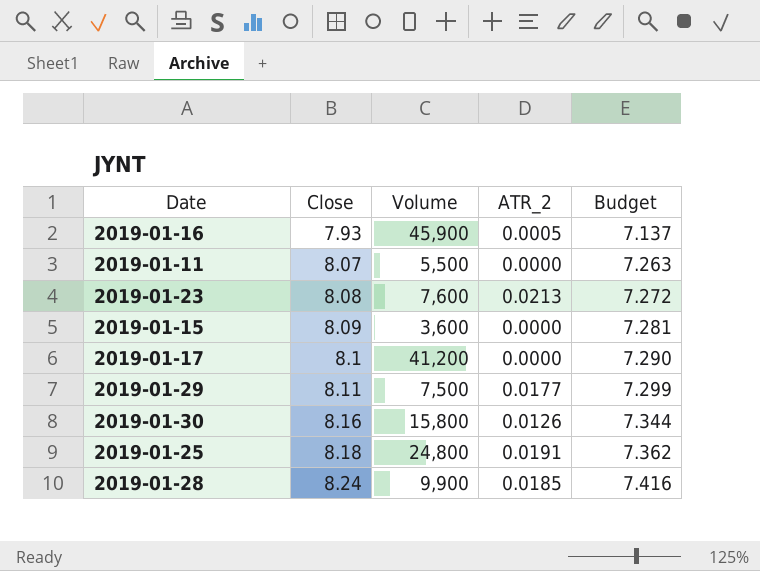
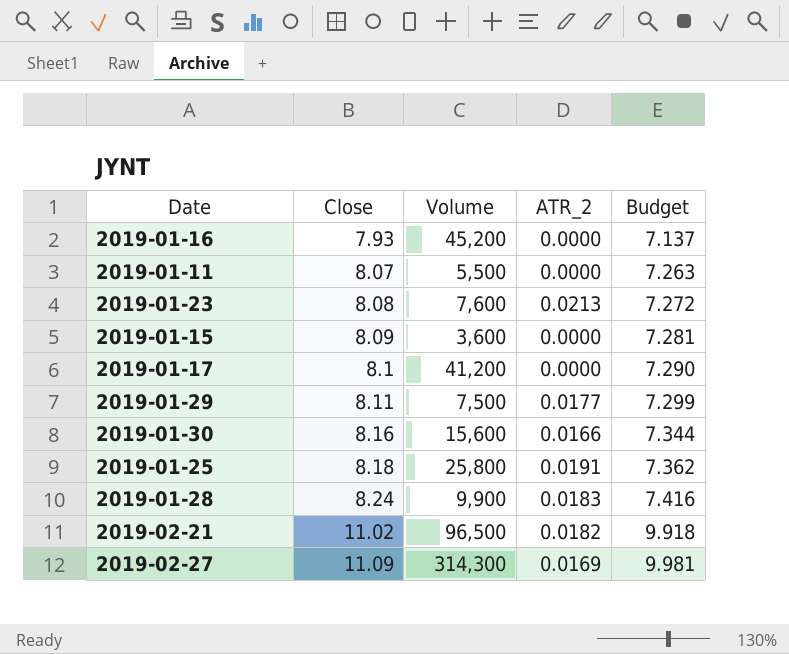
2019-01-16 | Volume: 45,900 -> 45,200
2019-01-16 | ATR_2: 0.0005 -> 0.0000
2019-01-30 | Volume: 15,800 -> 15,600
2019-01-30 | ATR_2: 0.0126 -> 0.0166
2019-01-25 | Volume: 24,800 -> 25,800
2019-01-28 | ATR_2: 0.0185 -> 0.0183
row 2019-02-21: none -> 11.02 | 96,500 | 0.0182 | 9.918
row 2019-02-27: none -> 11.09 | 314,300 | 0.0169 | 9.981

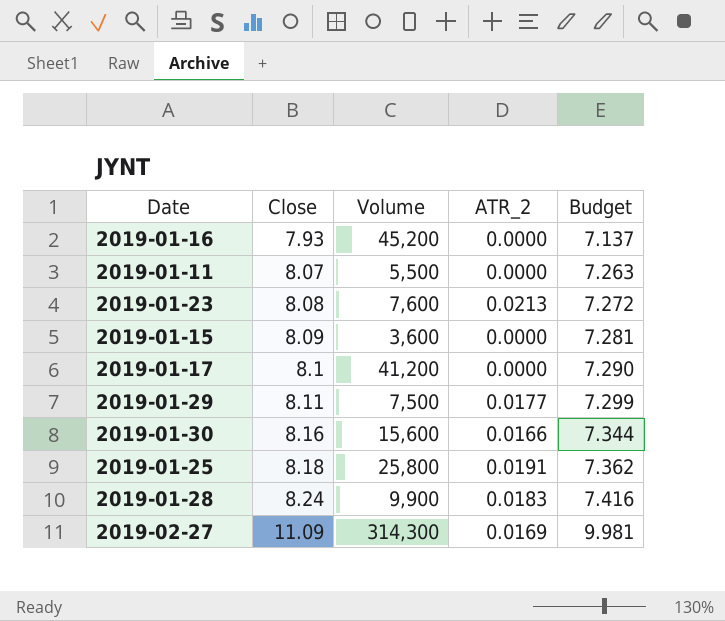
row 2019-02-21: 11.02 | 96,500 | 0.0182 | 9.918 -> none

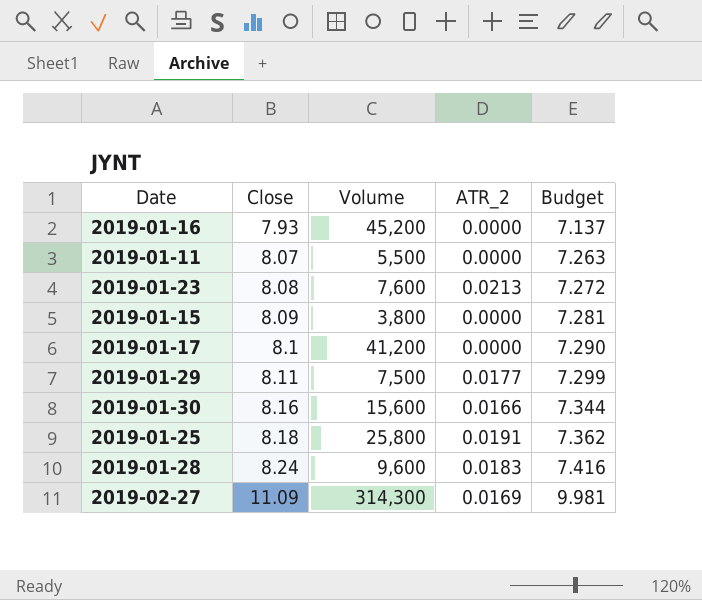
2019-01-15 | Volume: 3,600 -> 3,800
2019-01-28 | Volume: 9,900 -> 9,600

